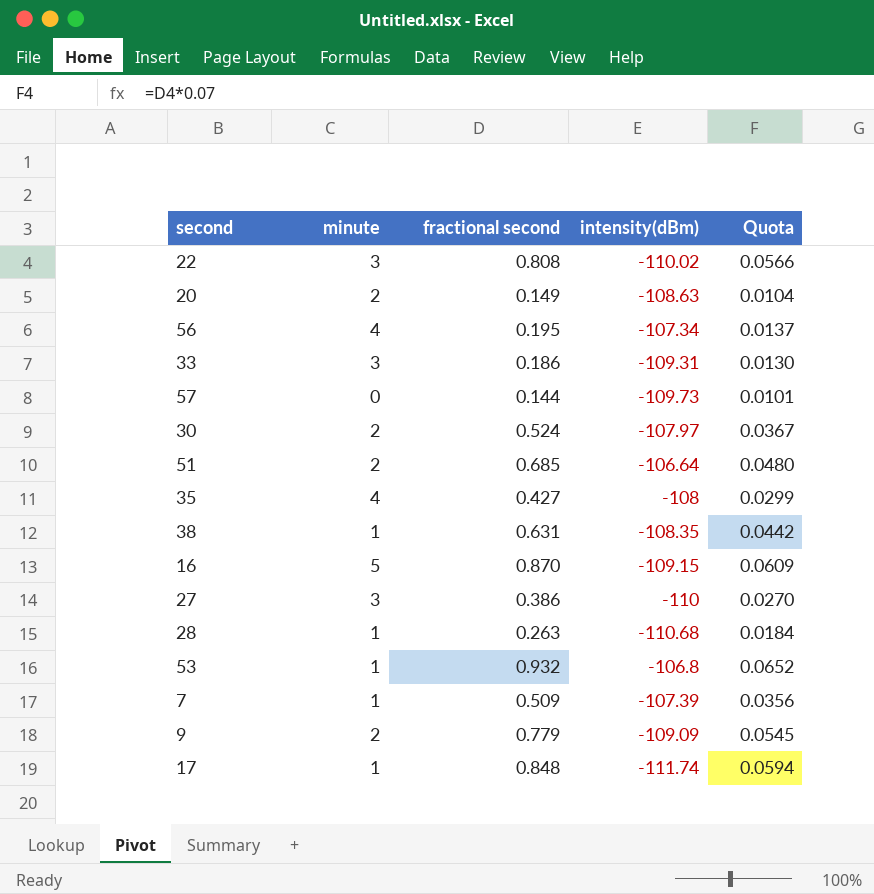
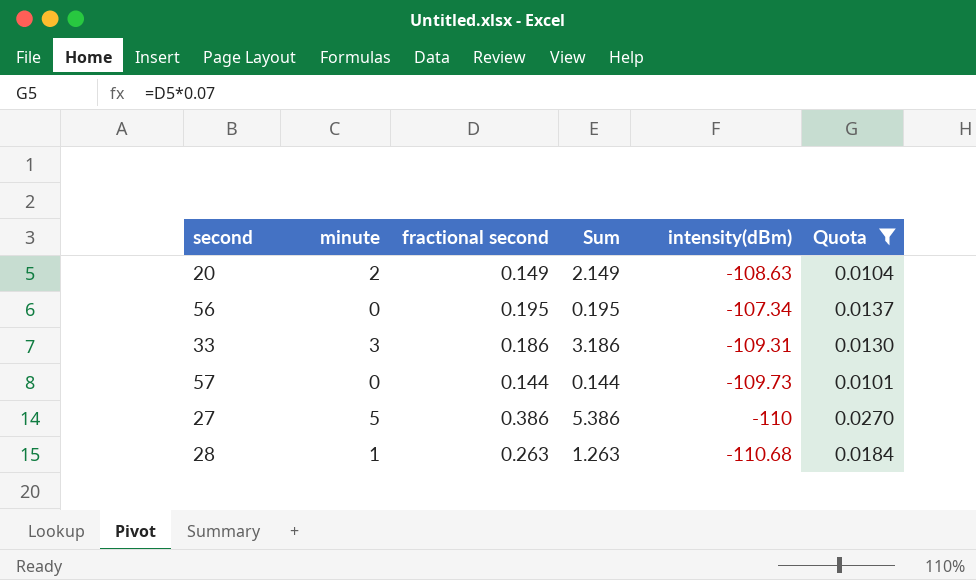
filter: none -> Quota <= 0.0270
column Sum | formula: none -> [minute] + [fractional second]
56 | minute: 4 -> 0
27 | minute: 3 -> 5

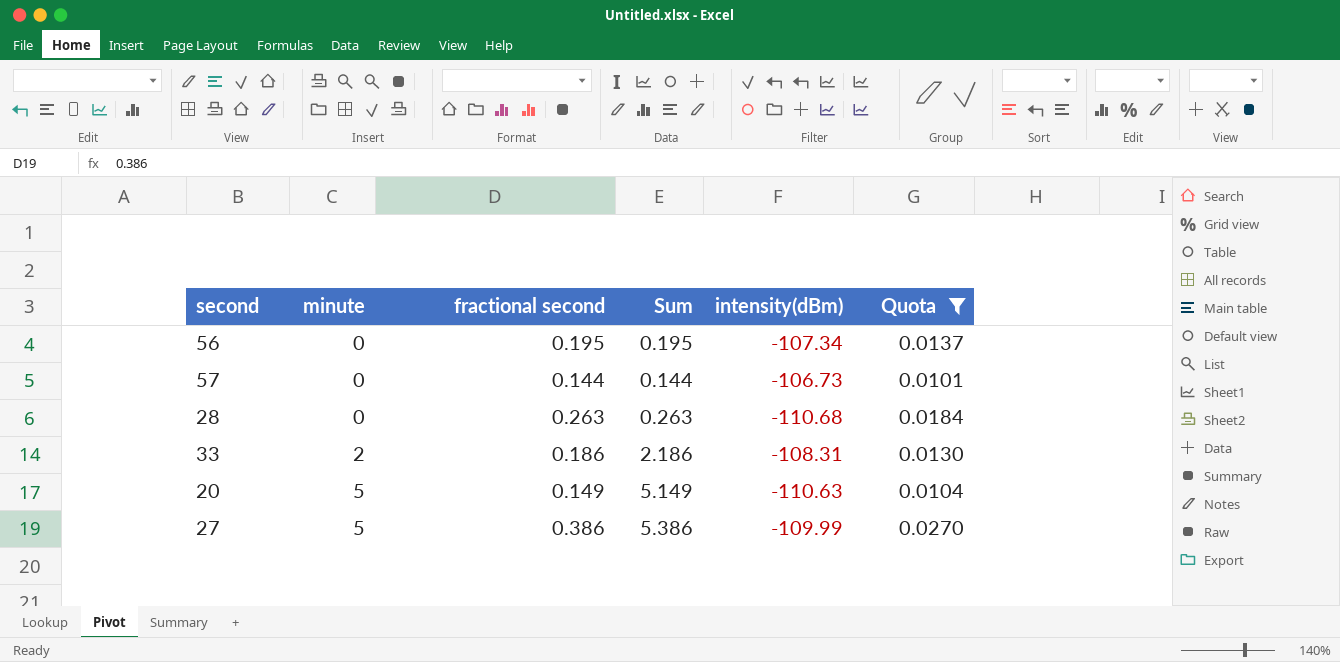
row order: none -> minute ascending
57 | intensity(dBm): -109.73 -> -106.73
28 | minute: 1 -> 0
28 | Sum: 1.263 -> 0.263
33 | minute: 3 -> 2
33 | Sum: 3.186 -> 2.186
33 | intensity(dBm): -109.31 -> -108.31
20 | minute: 2 -> 5
20 | Sum: 2.149 -> 5.149
20 | intensity(dBm): -108.63 -> -110.63
27 | intensity(dBm): -110 -> -109.99

